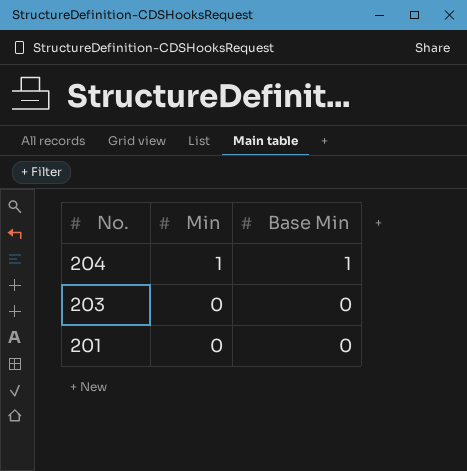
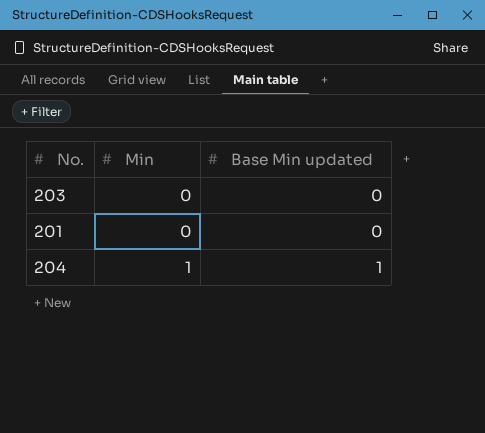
row order: No. descending -> Min ascending
column name: Base Min -> Base Min updated

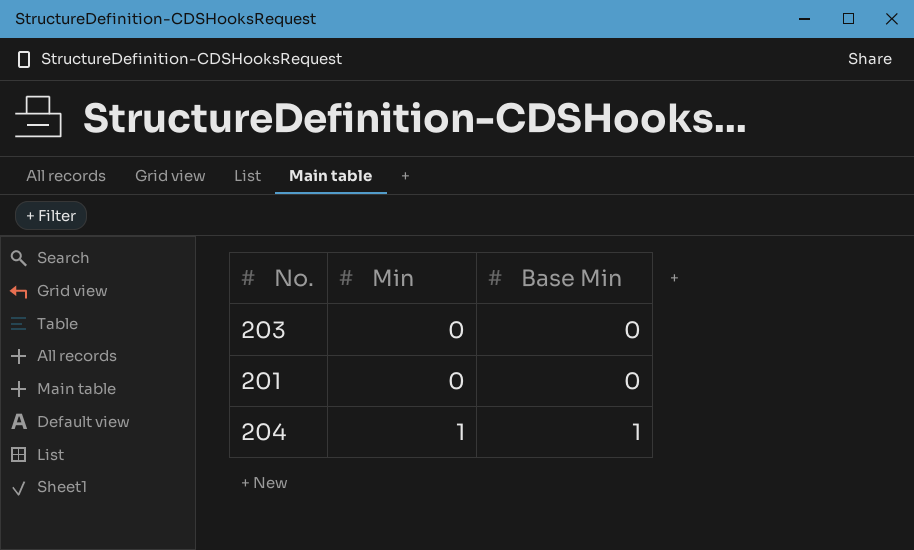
column name: Base Min updated -> Base Min

